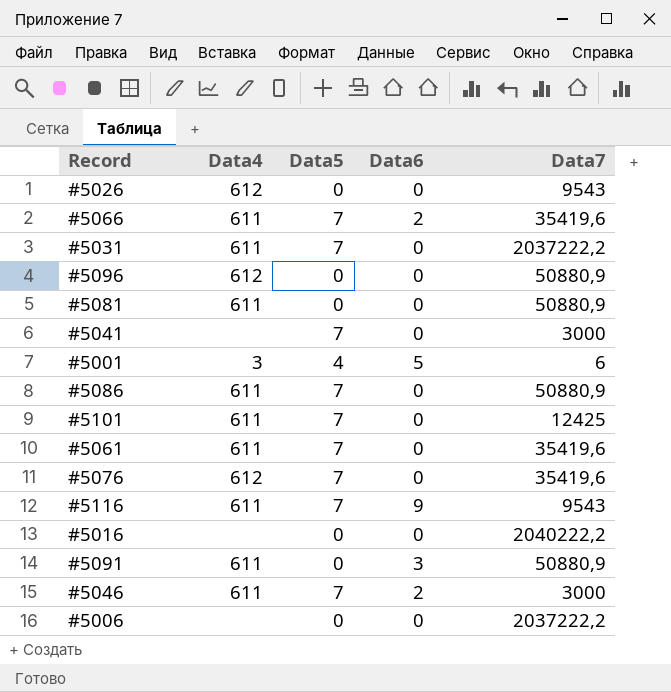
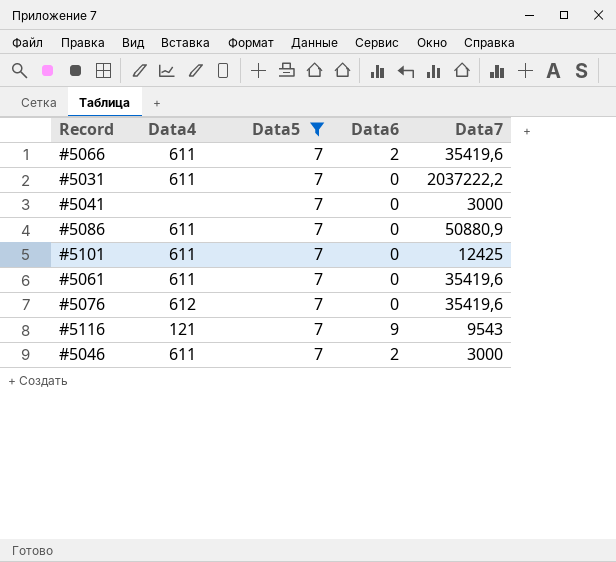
filter: none -> Data5 = 7
#5116 | Data4: 611 -> 121

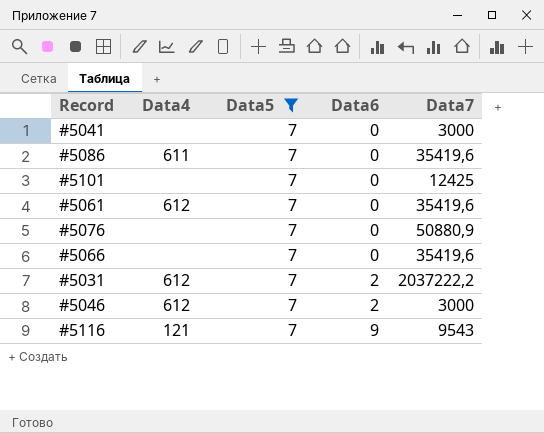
row order: none -> Data6 ascending
#5086 | Data7: 50880,9 -> 35419,6
#5101 | Data4: 611 -> none
#5061 | Data4: 611 -> 612
#5076 | Data4: 612 -> none
#5076 | Data7: 35419,6 -> 50880,9
#5066 | Data4: 611 -> none
#5066 | Data6: 2 -> 0
#5031 | Data4: 611 -> 612
#5031 | Data6: 0 -> 2
#5046 | Data4: 611 -> 612

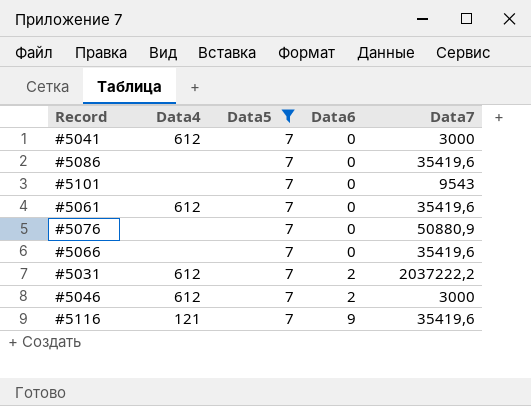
#5041 | Data4: none -> 612
#5086 | Data4: 611 -> none
#5101 | Data7: 12425 -> 9543
#5116 | Data7: 9543 -> 35419,6

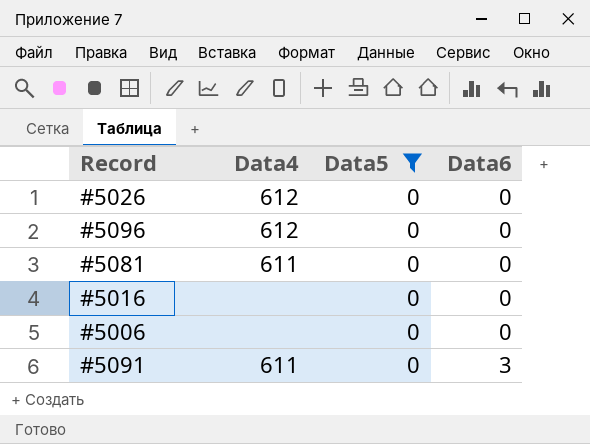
filter: Data5 = 7 -> Data5 = 0
column Data7 | position: 5 -> none

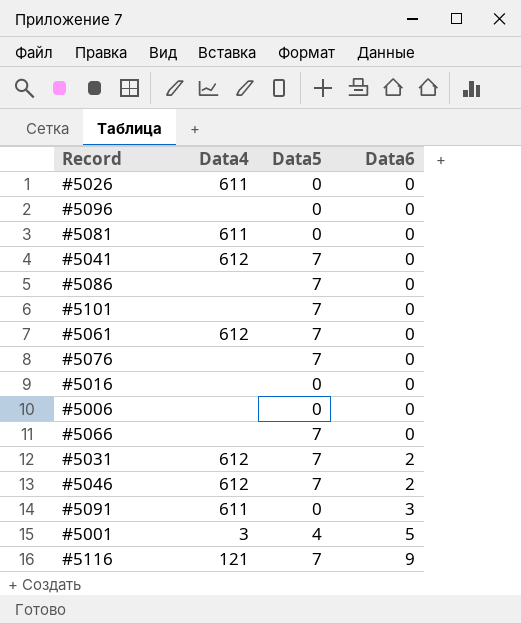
filter: Data5 = 0 -> none
#5026 | Data4: 612 -> 611
#5096 | Data4: 612 -> none

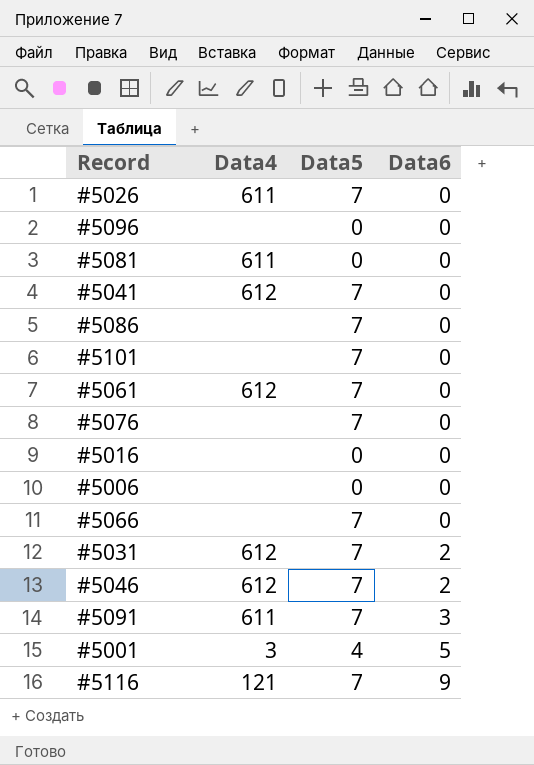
#5026 | Data5: 0 -> 7
#5091 | Data5: 0 -> 7

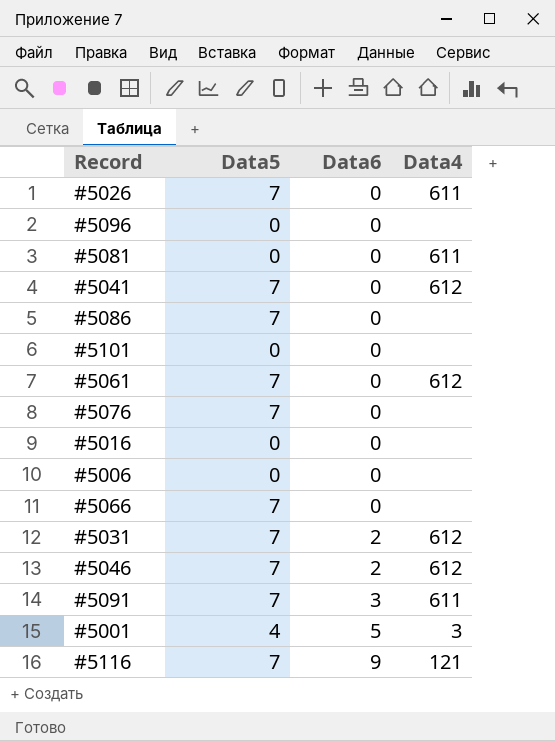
column Data4 | position: 2 -> 4
#5101 | Data5: 7 -> 0

